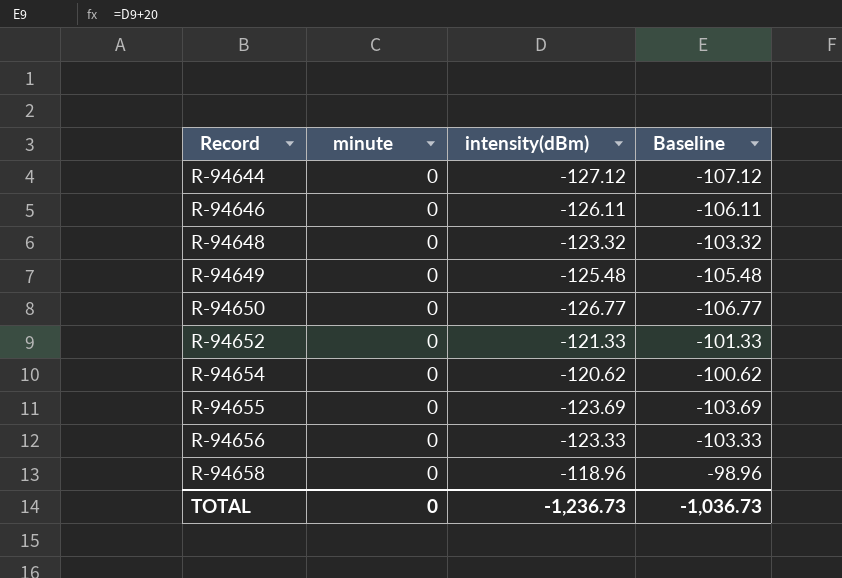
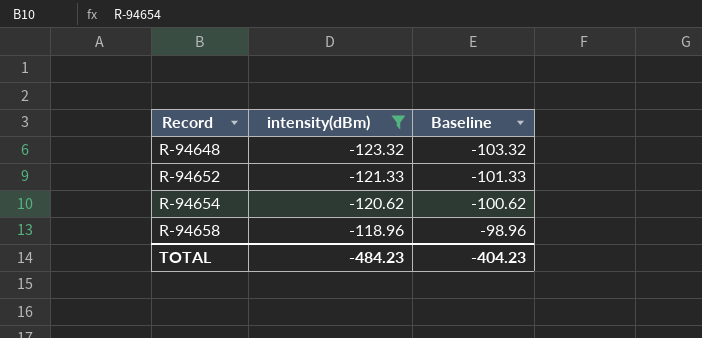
filter: none -> intensity(dBm) >= -123.32
column minute | position: 2 -> none
TOTAL | intensity(dBm): -1,236.73 -> -484.23
TOTAL | Baseline: -1,036.73 -> -404.23

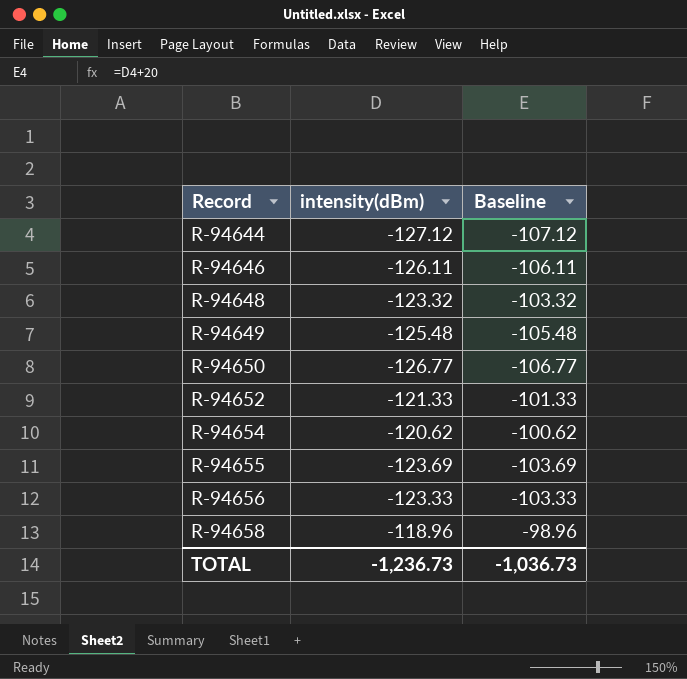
filter: intensity(dBm) >= -123.32 -> none
TOTAL | intensity(dBm): -484.23 -> -1,236.73
TOTAL | Baseline: -404.23 -> -1,036.73

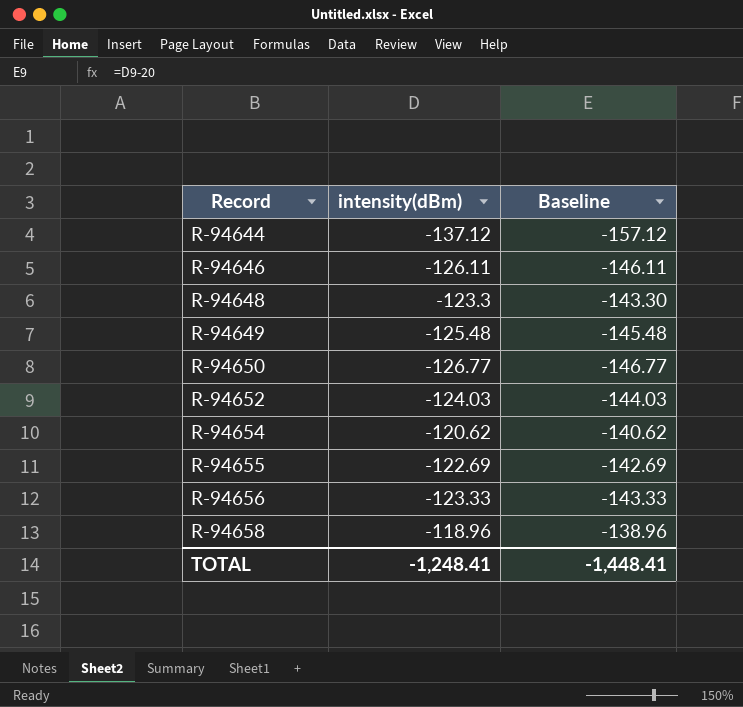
column Baseline | formula: [intensity(dBm)] + 20 -> [intensity(dBm)] - 20
R-94644 | intensity(dBm): -127.12 -> -137.12
R-94648 | intensity(dBm): -123.32 -> -123.3
R-94652 | intensity(dBm): -121.33 -> -124.03
R-94655 | intensity(dBm): -123.69 -> -122.69
TOTAL | intensity(dBm): -1,236.73 -> -1,248.41
TOTAL | Baseline: -1,036.73 -> -1,448.41

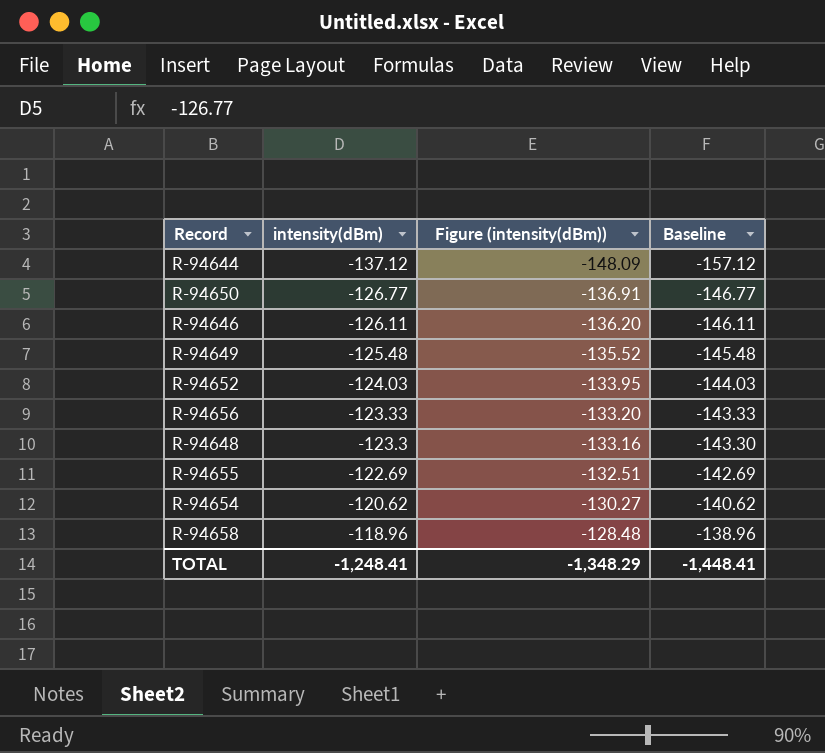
row order: Record ascending -> intensity(dBm) ascending
column Figure (intensity(dBm)) | formula: none -> [intensity(dBm)] * 1.08

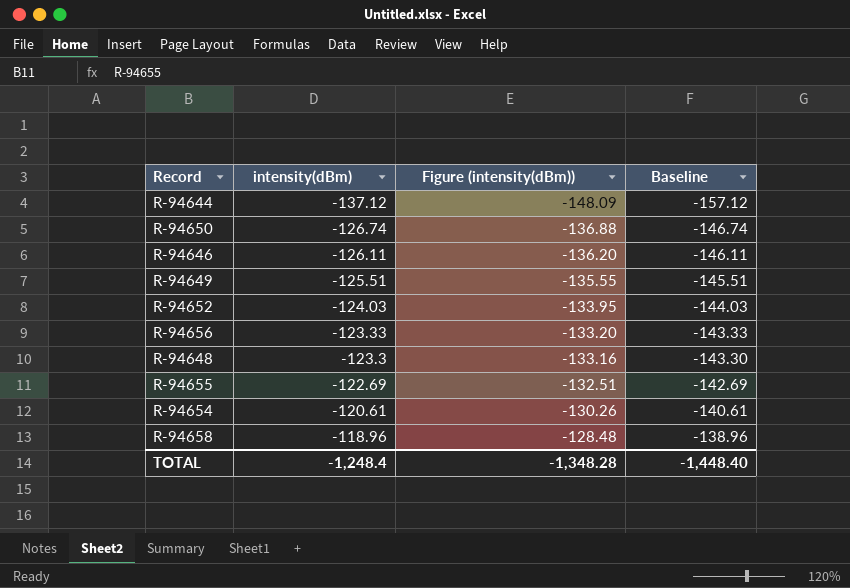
R-94650 | intensity(dBm): -126.77 -> -126.74
R-94650 | Figure (intensity(dBm)): -136.91 -> -136.88
R-94650 | Baseline: -146.77 -> -146.74
R-94649 | intensity(dBm): -125.48 -> -125.51
R-94649 | Figure (intensity(dBm)): -135.52 -> -135.55
R-94649 | Baseline: -145.48 -> -145.51
R-94654 | intensity(dBm): -120.62 -> -120.61
R-94654 | Figure (intensity(dBm)): -130.27 -> -130.26
R-94654 | Baseline: -140.62 -> -140.61
TOTAL | intensity(dBm): -1,248.41 -> -1,248.4
TOTAL | Figure (intensity(dBm)): -1,348.29 -> -1,348.28
TOTAL | Baseline: -1,448.41 -> -1,448.40

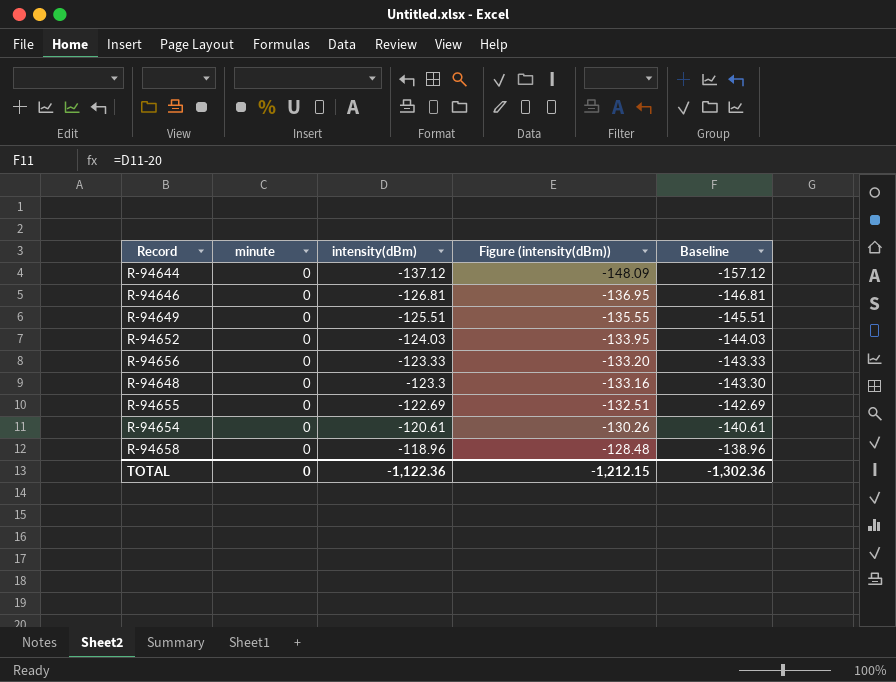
column minute | position: none -> 2
row R-94650: -126.74 | -136.88 | -146.74 -> none
R-94646 | intensity(dBm): -126.11 -> -126.81
R-94646 | Figure (intensity(dBm)): -136.20 -> -136.95
R-94646 | Baseline: -146.11 -> -146.81
TOTAL | intensity(dBm): -1,248.4 -> -1,122.36
TOTAL | Figure (intensity(dBm)): -1,348.28 -> -1,212.15
TOTAL | Baseline: -1,448.40 -> -1,302.36

